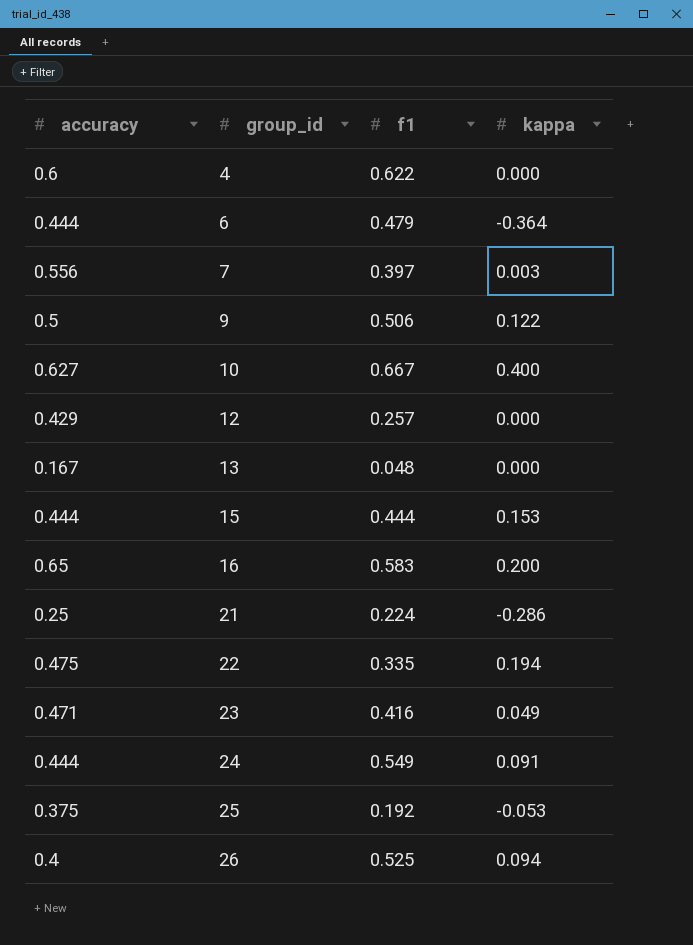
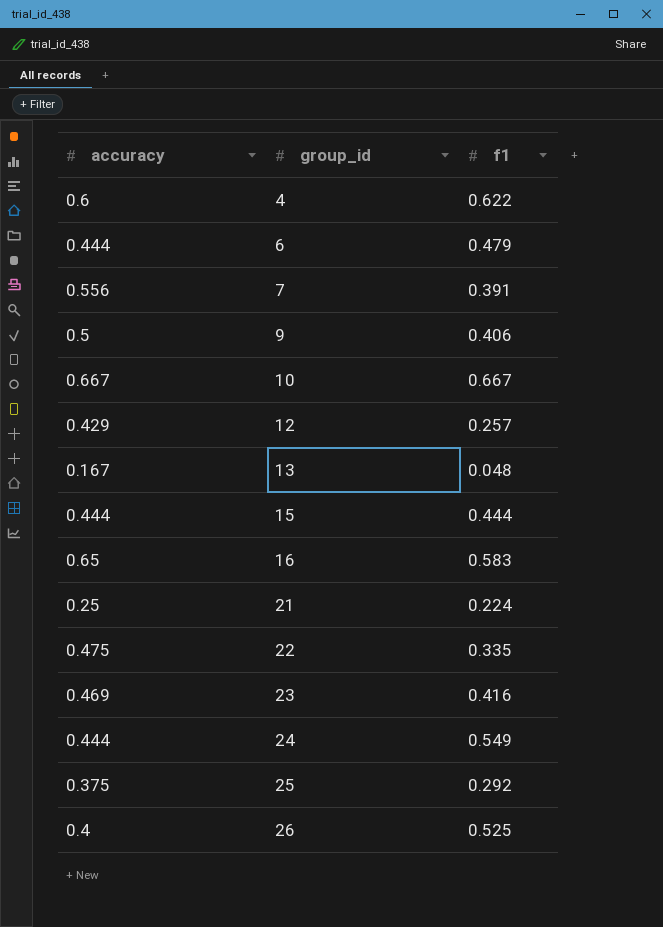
column kappa | position: 4 -> none
7 | f1: 0.397 -> 0.391
9 | f1: 0.506 -> 0.406
10 | accuracy: 0.627 -> 0.667
23 | accuracy: 0.471 -> 0.469
25 | f1: 0.192 -> 0.292

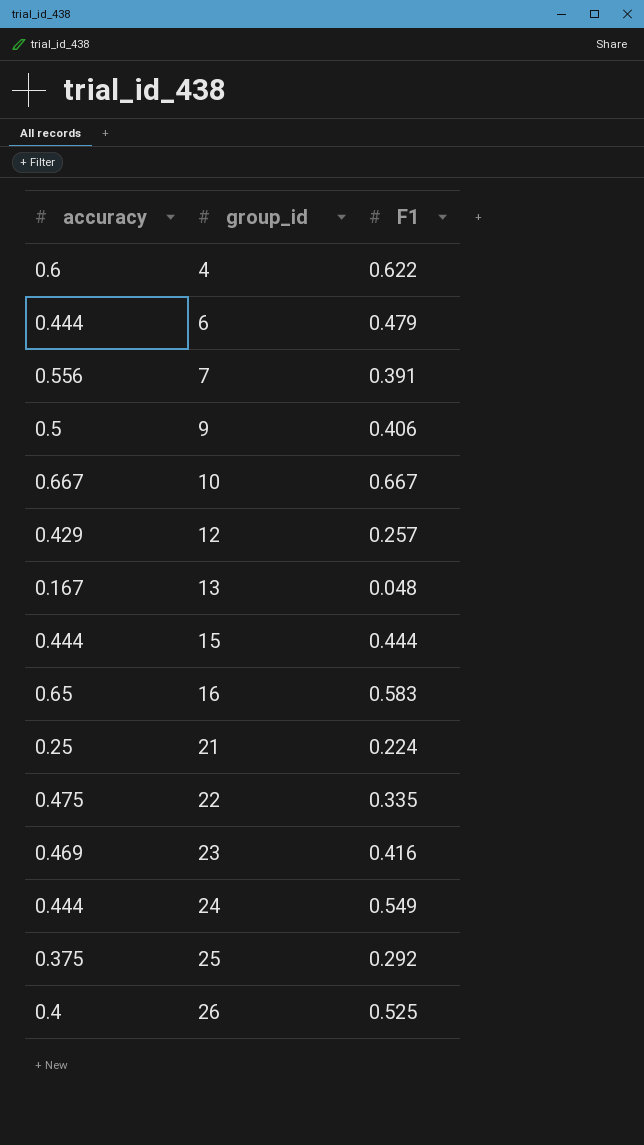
column name: f1 -> F1

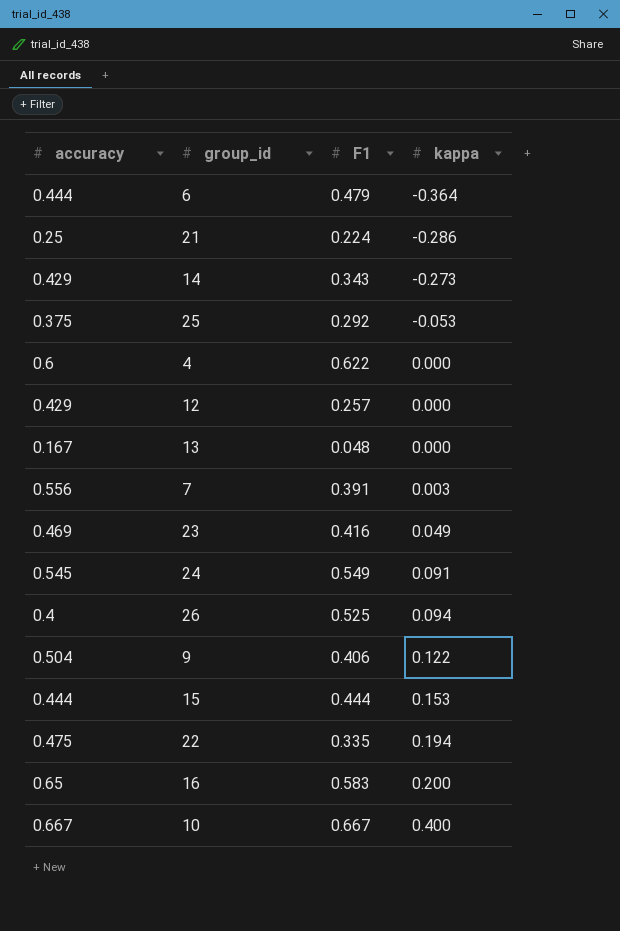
row order: group_id ascending -> kappa ascending
column kappa | position: none -> 4
row 14: none -> 0.429 | 0.343 | -0.273
24 | accuracy: 0.444 -> 0.545
9 | accuracy: 0.5 -> 0.504

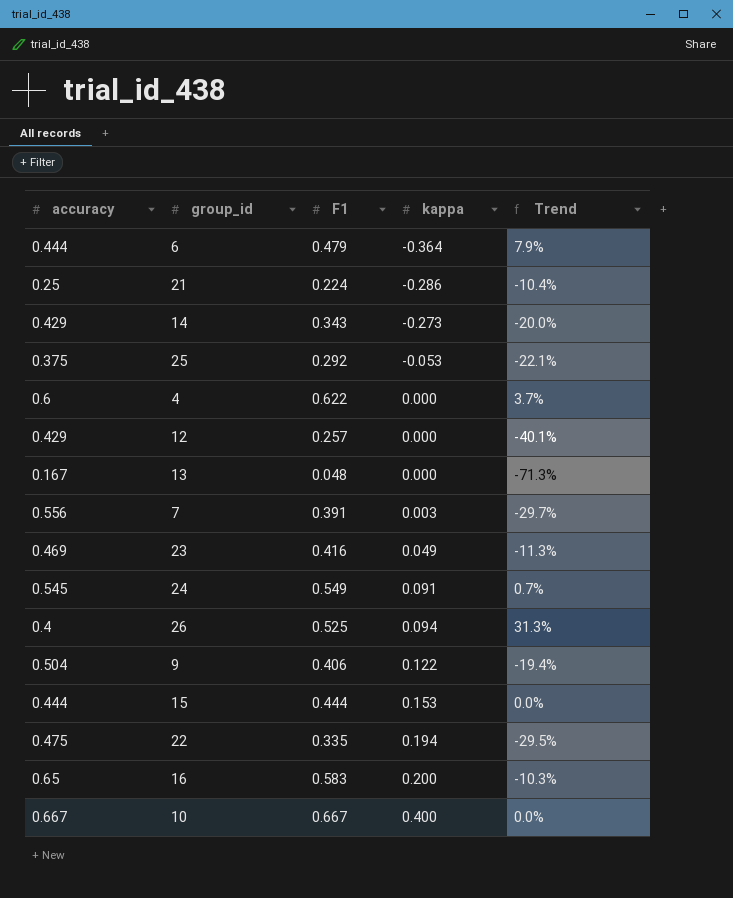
column Trend | formula: none -> ([F1] - [accuracy]) / [accuracy]

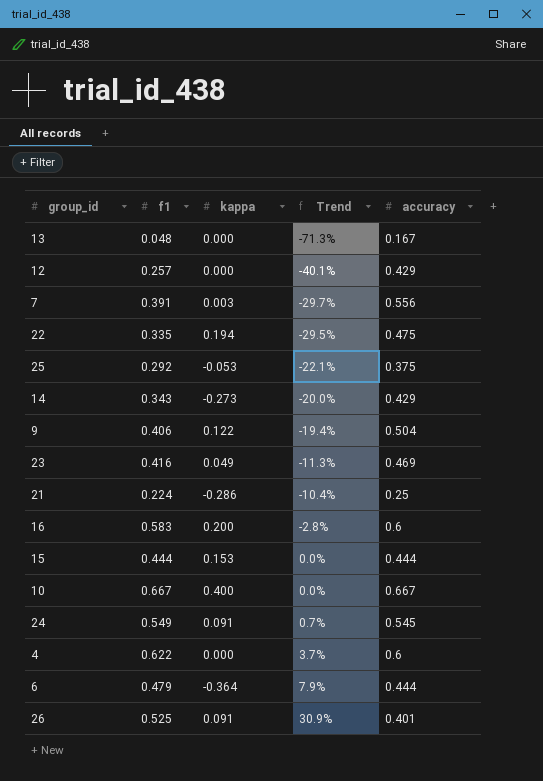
row order: kappa ascending -> Trend ascending
column name: F1 -> f1
column accuracy | position: 1 -> 5
16 | Trend: -10.3% -> -2.8%
16 | accuracy: 0.65 -> 0.6
26 | kappa: 0.094 -> 0.091
26 | Trend: 31.3% -> 30.9%
26 | accuracy: 0.4 -> 0.401

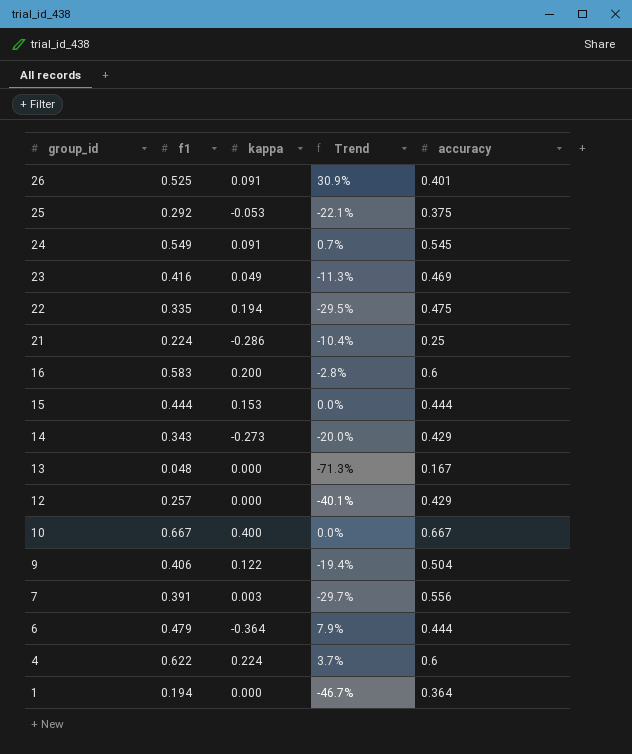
row order: Trend ascending -> group_id descending
4 | kappa: 0.000 -> 0.224
row 1: none -> 0.194 | 0.000 | -46.7% | 0.364

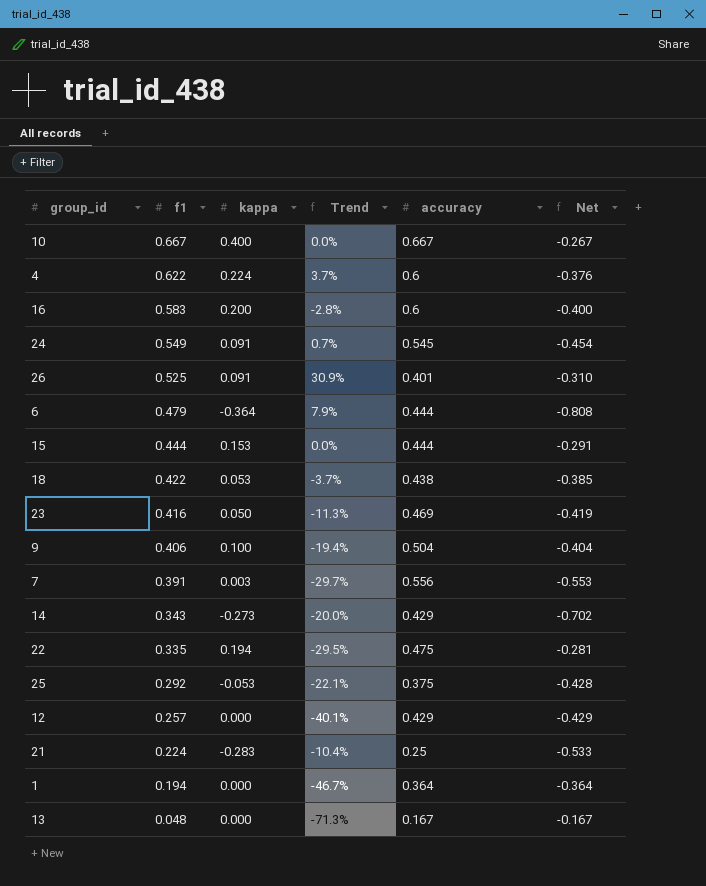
row order: group_id descending -> f1 descending
column Net | formula: none -> [kappa] - [accuracy]
row 18: none -> 0.422 | 0.053 | -3.7% | 0.438 | -0.385
23 | kappa: 0.049 -> 0.050
9 | kappa: 0.122 -> 0.100
21 | kappa: -0.286 -> -0.283

